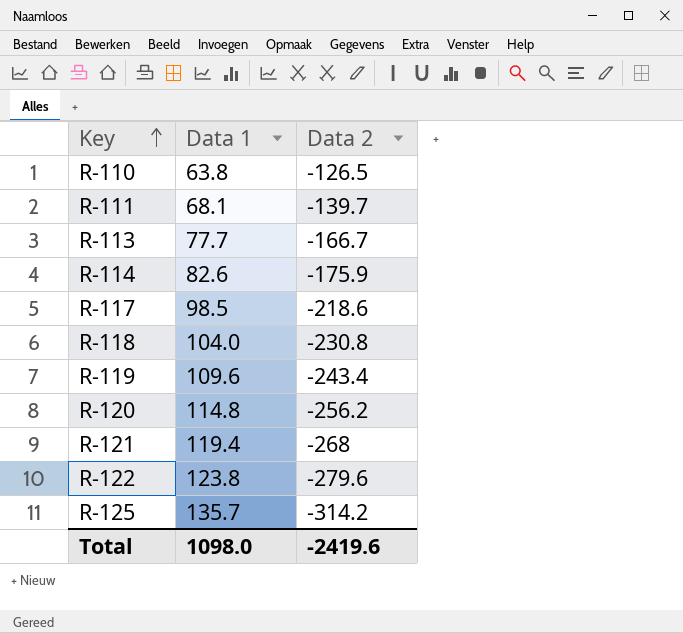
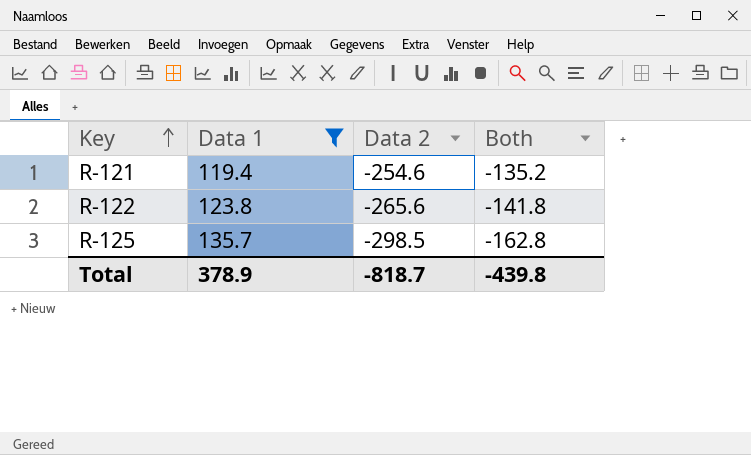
filter: none -> Data 1 >= 119.4
column Both | formula: none -> [Data 1] + [Data 2]
R-121 | Data 2: -268 -> -254.6
R-122 | Data 2: -279.6 -> -265.6
R-125 | Data 2: -314.2 -> -298.5
Total | Data 1: 1098.0 -> 378.9
Total | Data 2: -2419.6 -> -818.7

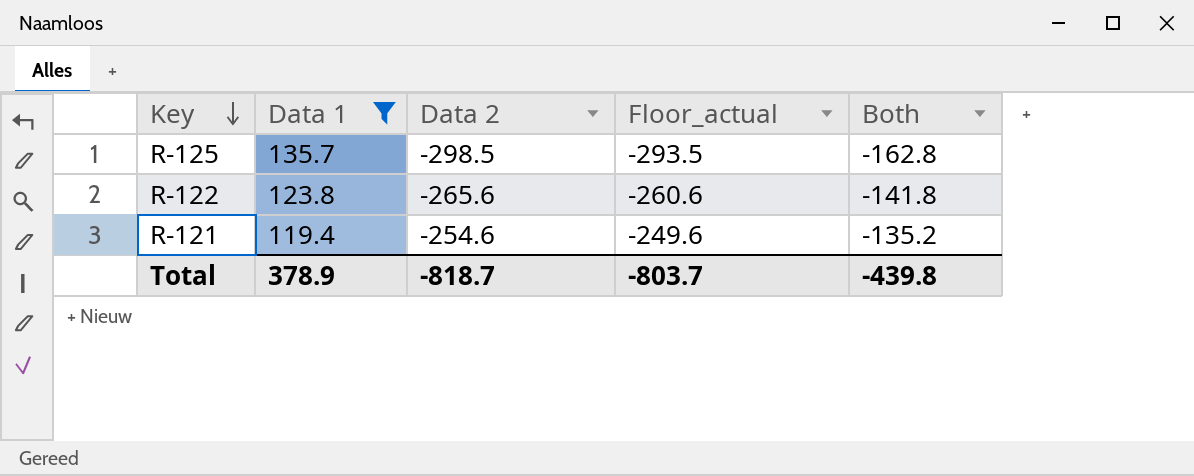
row order: Key ascending -> Key descending
column Floor_actual | formula: none -> [Data 2] + 5

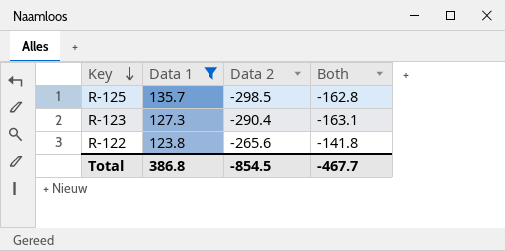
column Floor_actual | formula: [Data 2] + 5 -> none
row R-121: 119.4 | -254.6 | -249.6 | -135.2 -> none
row R-123: none -> 127.3 | -290.4 | -163.1
Total | Data 1: 378.9 -> 386.8
Total | Data 2: -818.7 -> -854.5
Total | Both: -439.8 -> -467.7

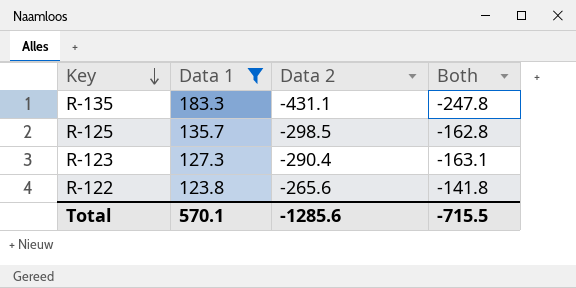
row R-135: none -> 183.3 | -431.1 | -247.8
Total | Data 1: 386.8 -> 570.1
Total | Data 2: -854.5 -> -1285.6
Total | Both: -467.7 -> -715.5

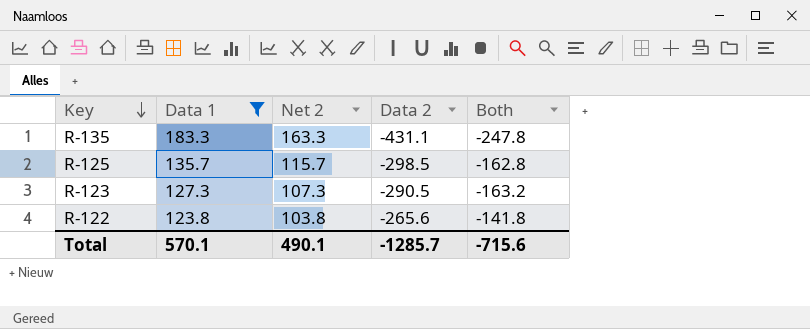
column Net 2 | formula: none -> [Data 1] - 20
R-123 | Data 2: -290.4 -> -290.5
R-123 | Both: -163.1 -> -163.2
Total | Data 2: -1285.6 -> -1285.7
Total | Both: -715.5 -> -715.6

